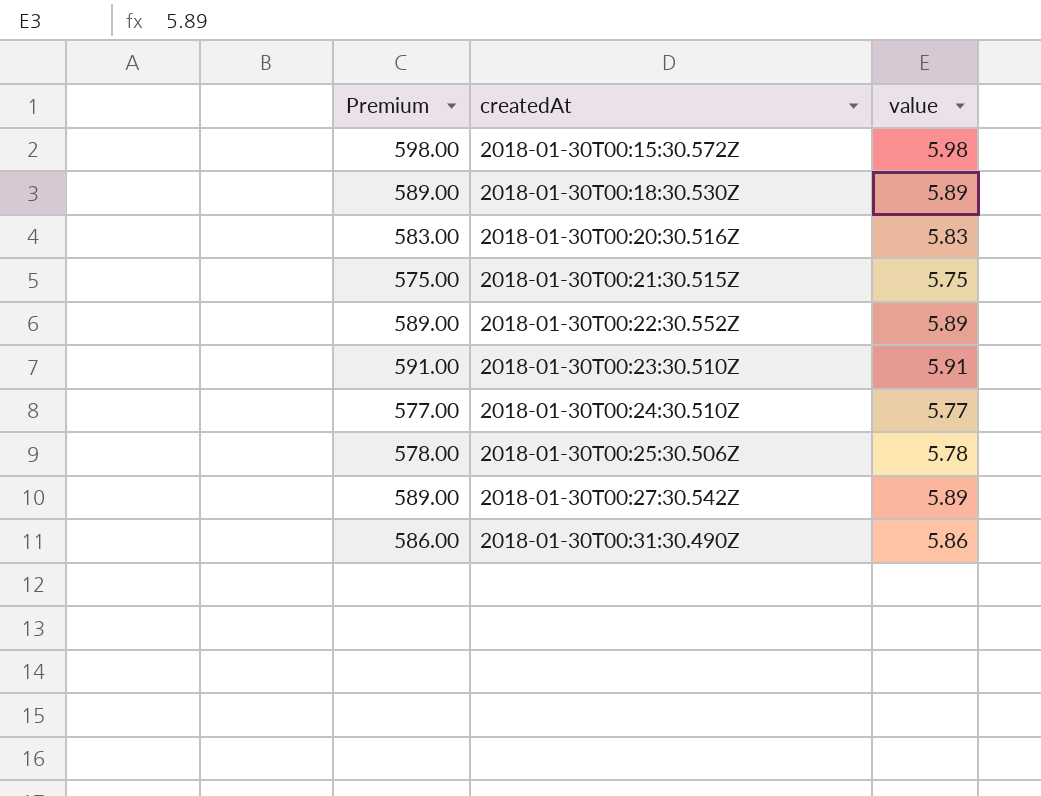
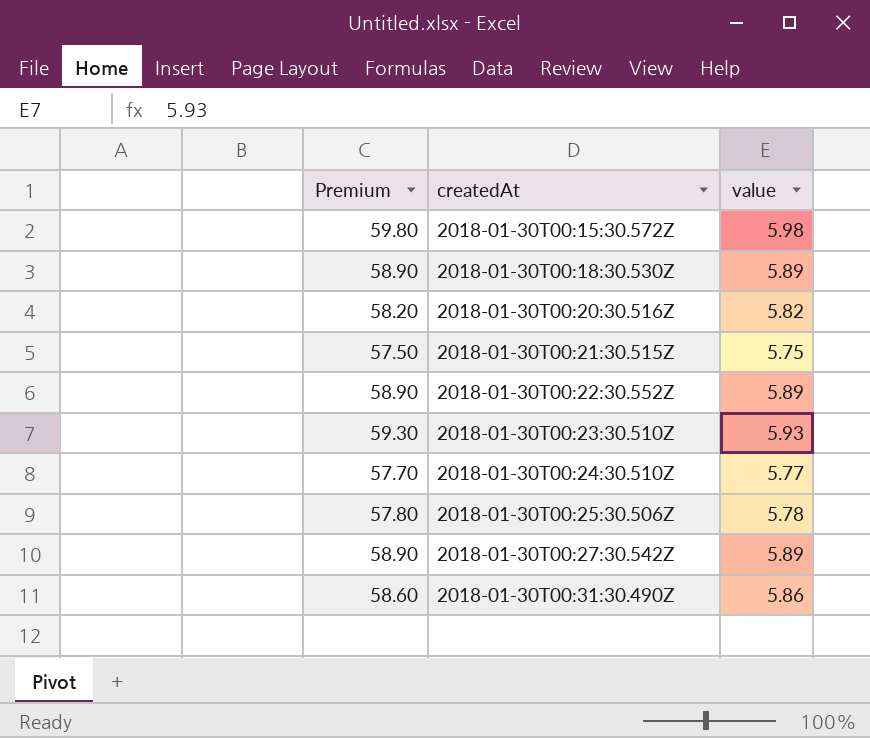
column Premium | formula: [value] * 100 -> [value] * 10
2018-01-30T00:20:30.516Z | value: 5.83 -> 5.82
2018-01-30T00:23:30.510Z | value: 5.91 -> 5.93

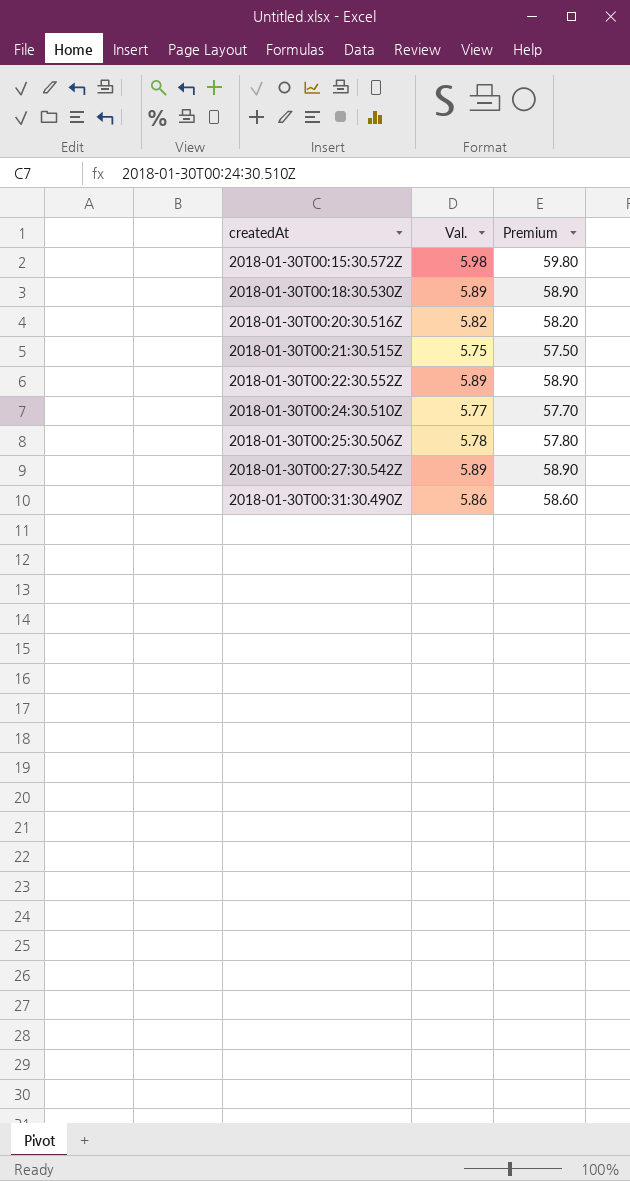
column name: value -> Val.
column Premium | position: 1 -> 3
row 2018-01-30T00:23:30.510Z: 59.30 | 5.93 -> none

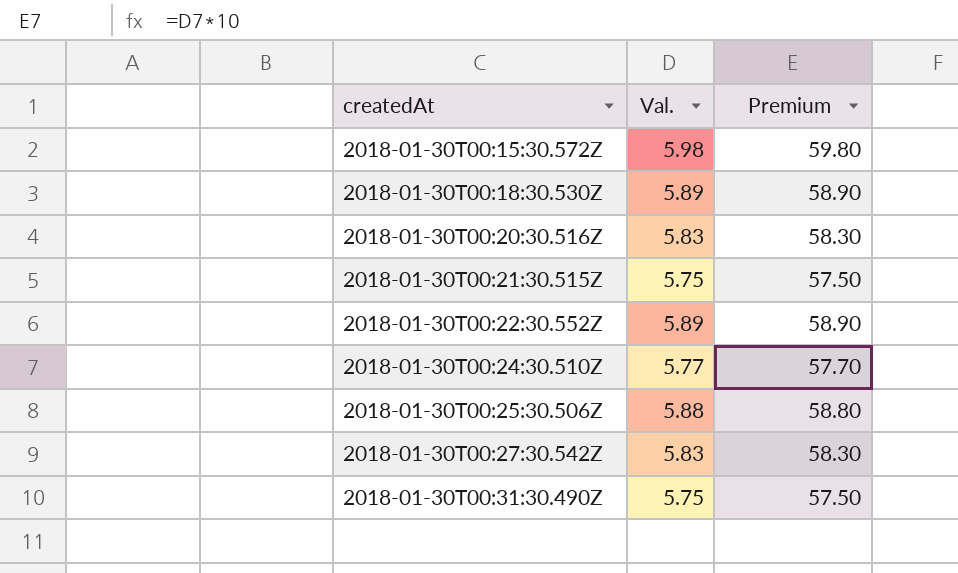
2018-01-30T00:20:30.516Z | Val.: 5.82 -> 5.83
2018-01-30T00:20:30.516Z | Premium: 58.20 -> 58.30
2018-01-30T00:25:30.506Z | Val.: 5.78 -> 5.88
2018-01-30T00:25:30.506Z | Premium: 57.80 -> 58.80
2018-01-30T00:27:30.542Z | Val.: 5.89 -> 5.83
2018-01-30T00:27:30.542Z | Premium: 58.90 -> 58.30
2018-01-30T00:31:30.490Z | Val.: 5.86 -> 5.75
2018-01-30T00:31:30.490Z | Premium: 58.60 -> 57.50

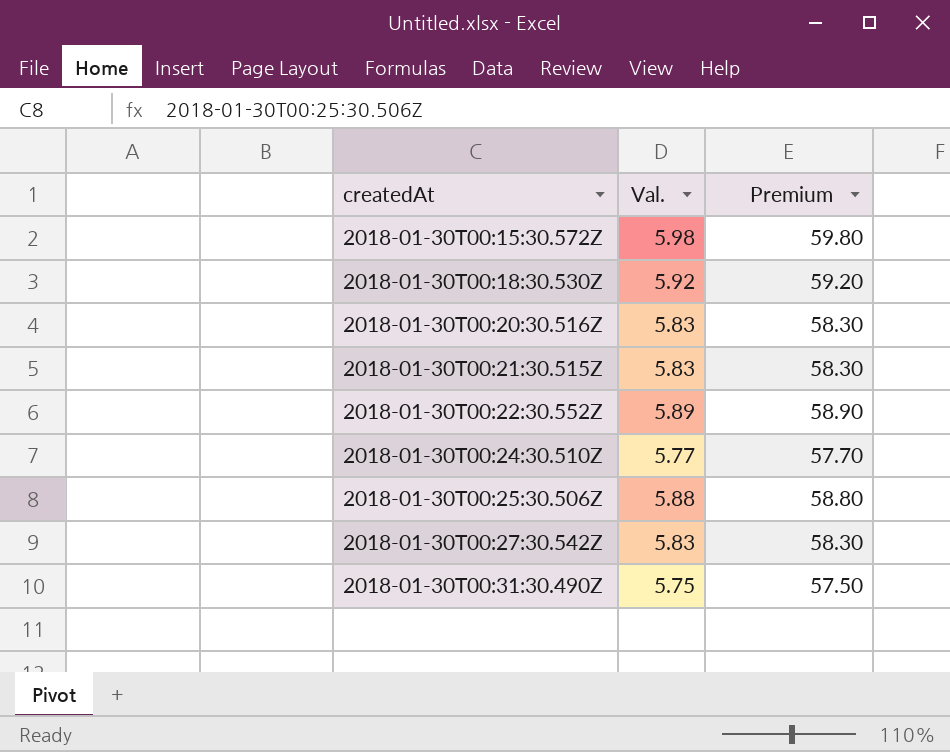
2018-01-30T00:18:30.530Z | Val.: 5.89 -> 5.92
2018-01-30T00:18:30.530Z | Premium: 58.90 -> 59.20
2018-01-30T00:21:30.515Z | Val.: 5.75 -> 5.83
2018-01-30T00:21:30.515Z | Premium: 57.50 -> 58.30

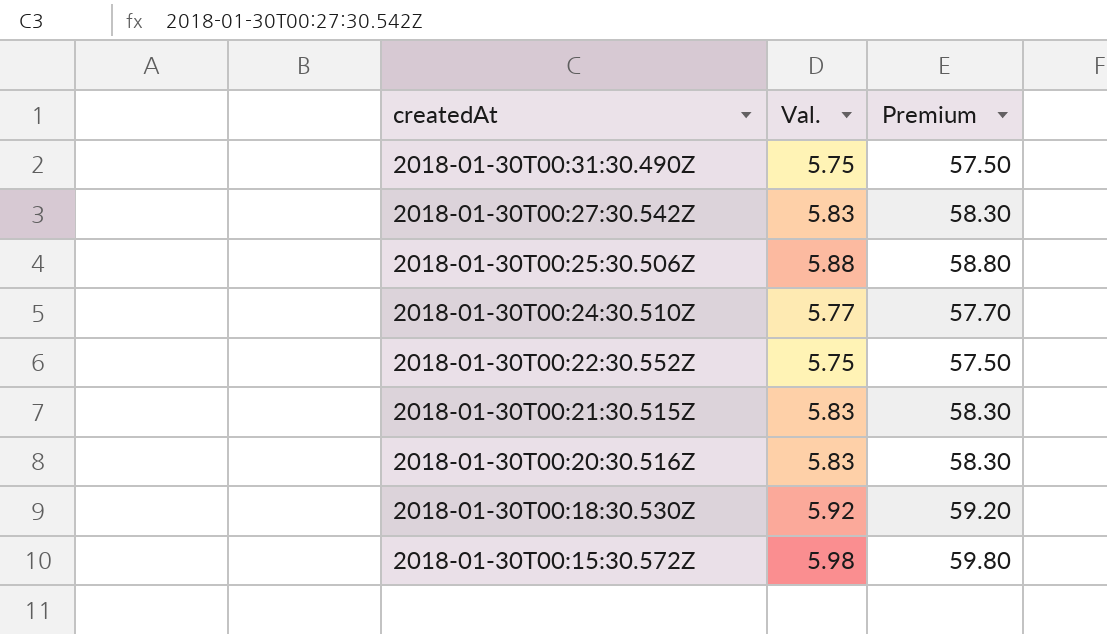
row order: createdAt ascending -> createdAt descending
2018-01-30T00:22:30.552Z | Val.: 5.89 -> 5.75
2018-01-30T00:22:30.552Z | Premium: 58.90 -> 57.50

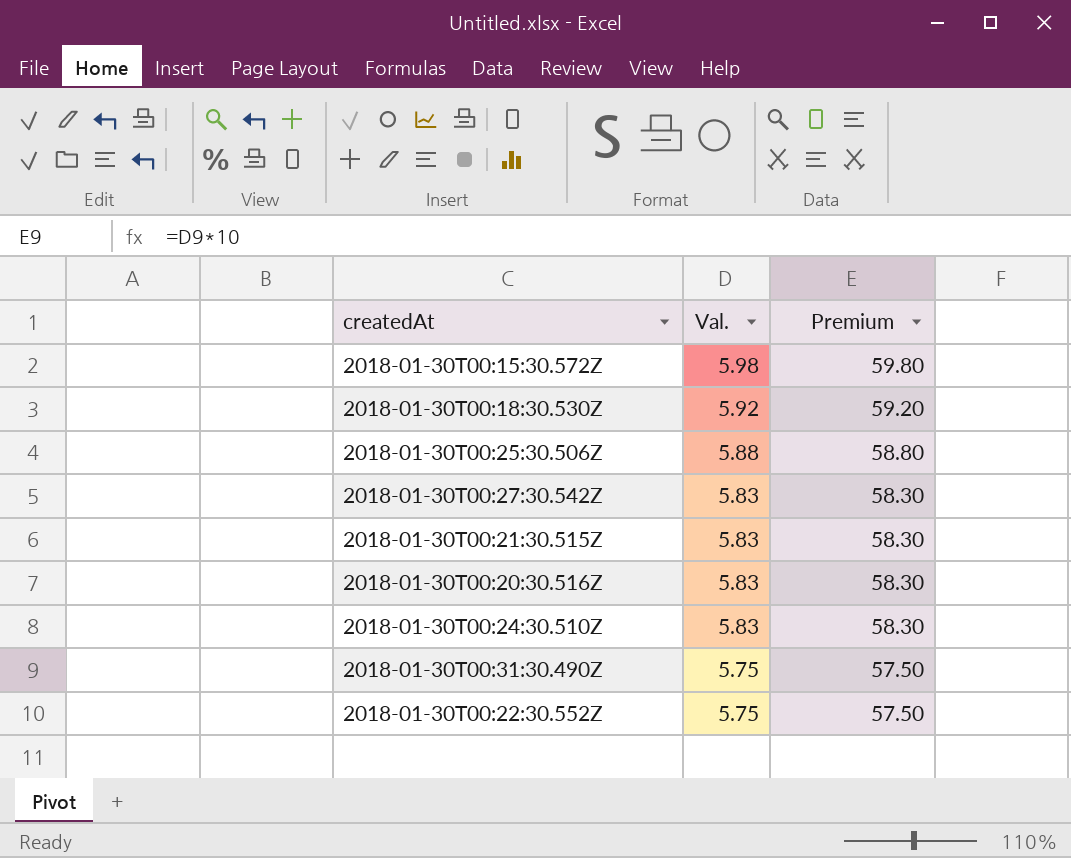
row order: createdAt descending -> Val. descending
2018-01-30T00:24:30.510Z | Val.: 5.77 -> 5.83
2018-01-30T00:24:30.510Z | Premium: 57.70 -> 58.30

